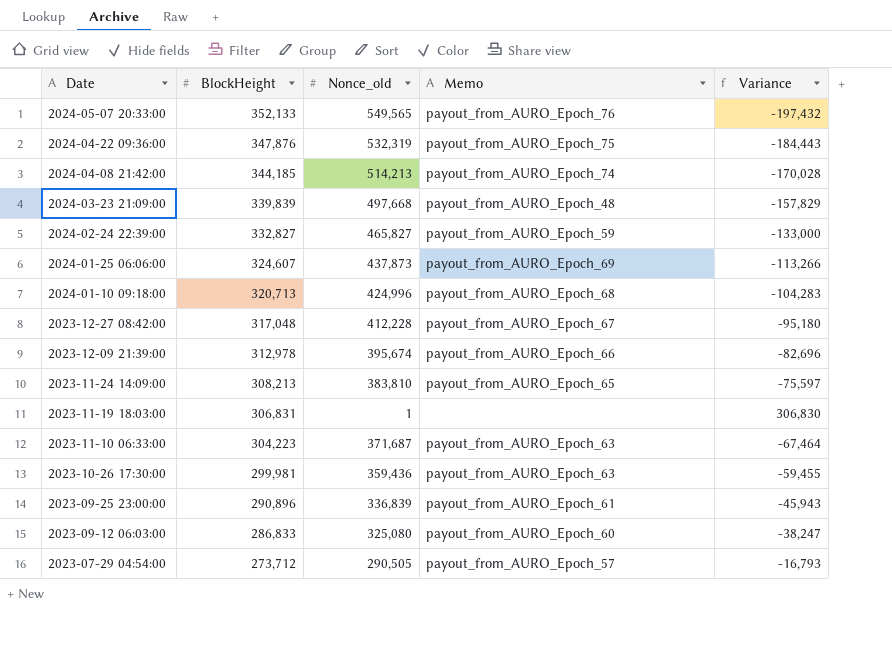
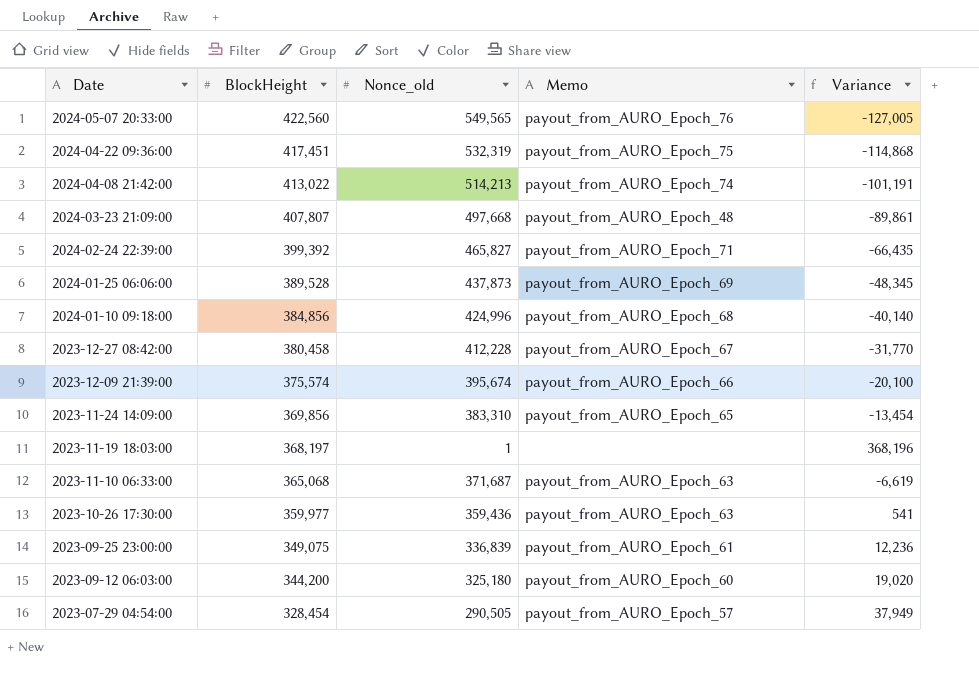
2024-05-07 20:33:00 | BlockHeight: 352,133 -> 422,560
2024-05-07 20:33:00 | Variance: -197,432 -> -127,005
2024-04-22 09:36:00 | BlockHeight: 347,876 -> 417,451
2024-04-22 09:36:00 | Variance: -184,443 -> -114,868
2024-04-08 21:42:00 | BlockHeight: 344,185 -> 413,022
2024-04-08 21:42:00 | Variance: -170,028 -> -101,191
2024-03-23 21:09:00 | BlockHeight: 339,839 -> 407,807
2024-03-23 21:09:00 | Variance: -157,829 -> -89,861
2024-02-24 22:39:00 | BlockHeight: 332,827 -> 399,392
2024-02-24 22:39:00 | Memo: payout_from_AURO_Epoch_59 -> payout_from_AURO_Epoch_71
2024-02-24 22:39:00 | Variance: -133,000 -> -66,435
2024-01-25 06:06:00 | BlockHeight: 324,607 -> 389,528
2024-01-25 06:06:00 | Variance: -113,266 -> -48,345
2024-01-10 09:18:00 | BlockHeight: 320,713 -> 384,856
2024-01-10 09:18:00 | Variance: -104,283 -> -40,140
2023-12-27 08:42:00 | BlockHeight: 317,048 -> 380,458
2023-12-27 08:42:00 | Variance: -95,180 -> -31,770
2023-12-09 21:39:00 | BlockHeight: 312,978 -> 375,574
2023-12-09 21:39:00 | Variance: -82,696 -> -20,100
2023-11-24 14:09:00 | BlockHeight: 308,213 -> 369,856
2023-11-24 14:09:00 | Nonce_old: 383,810 -> 383,310
2023-11-24 14:09:00 | Variance: -75,597 -> -13,454
2023-11-19 18:03:00 | BlockHeight: 306,831 -> 368,197
2023-11-19 18:03:00 | Variance: 306,830 -> 368,196
2023-11-10 06:33:00 | BlockHeight: 304,223 -> 365,068
2023-11-10 06:33:00 | Variance: -67,464 -> -6,619
2023-10-26 17:30:00 | BlockHeight: 299,981 -> 359,977
2023-10-26 17:30:00 | Variance: -59,455 -> 541
2023-09-25 23:00:00 | BlockHeight: 290,896 -> 349,075
2023-09-25 23:00:00 | Variance: -45,943 -> 12,236
2023-09-12 06:03:00 | BlockHeight: 286,833 -> 344,200
2023-09-12 06:03:00 | Nonce_old: 325,080 -> 325,180
2023-09-12 06:03:00 | Variance: -38,247 -> 19,020
2023-07-29 04:54:00 | BlockHeight: 273,712 -> 328,454
2023-07-29 04:54:00 | Variance: -16,793 -> 37,949

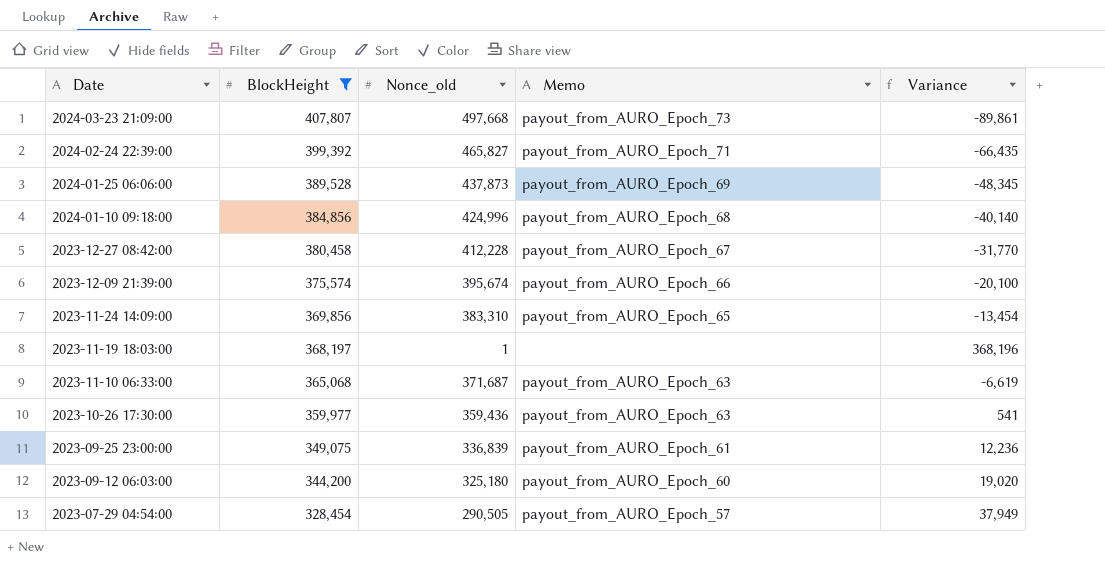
filter: none -> BlockHeight <= 407,807
2024-03-23 21:09:00 | Memo: payout_from_AURO_Epoch_48 -> payout_from_AURO_Epoch_73

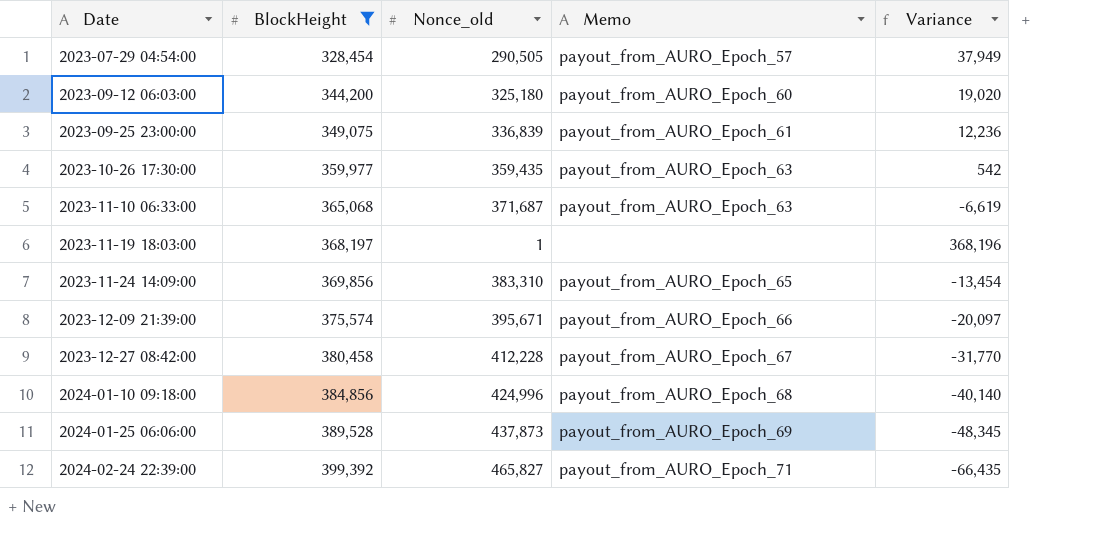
row order: Date descending -> Date ascending
row 2024-03-23 21:09:00: 407,807 | 497,668 | payout_from_AURO_Epoch_73 | -89,861 -> none
2023-10-26 17:30:00 | Nonce_old: 359,436 -> 359,435
2023-10-26 17:30:00 | Variance: 541 -> 542
2023-12-09 21:39:00 | Nonce_old: 395,674 -> 395,671
2023-12-09 21:39:00 | Variance: -20,100 -> -20,097

